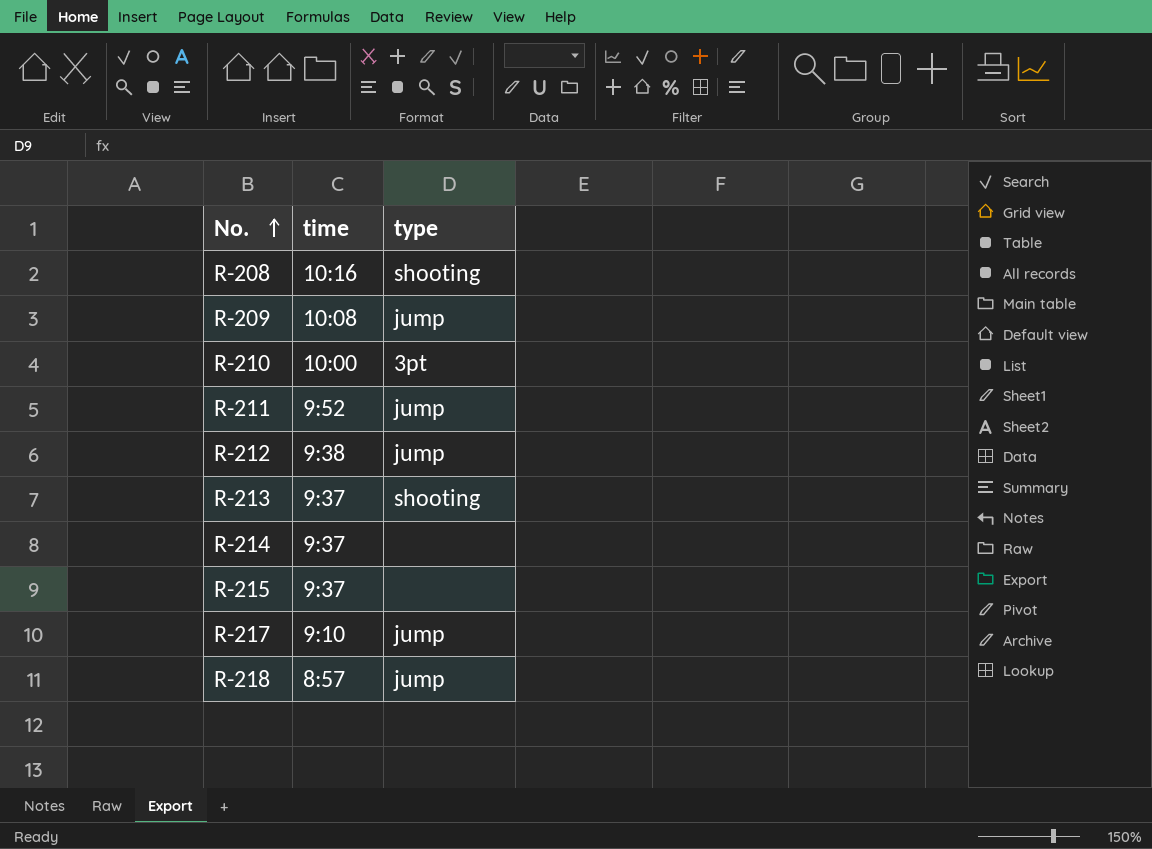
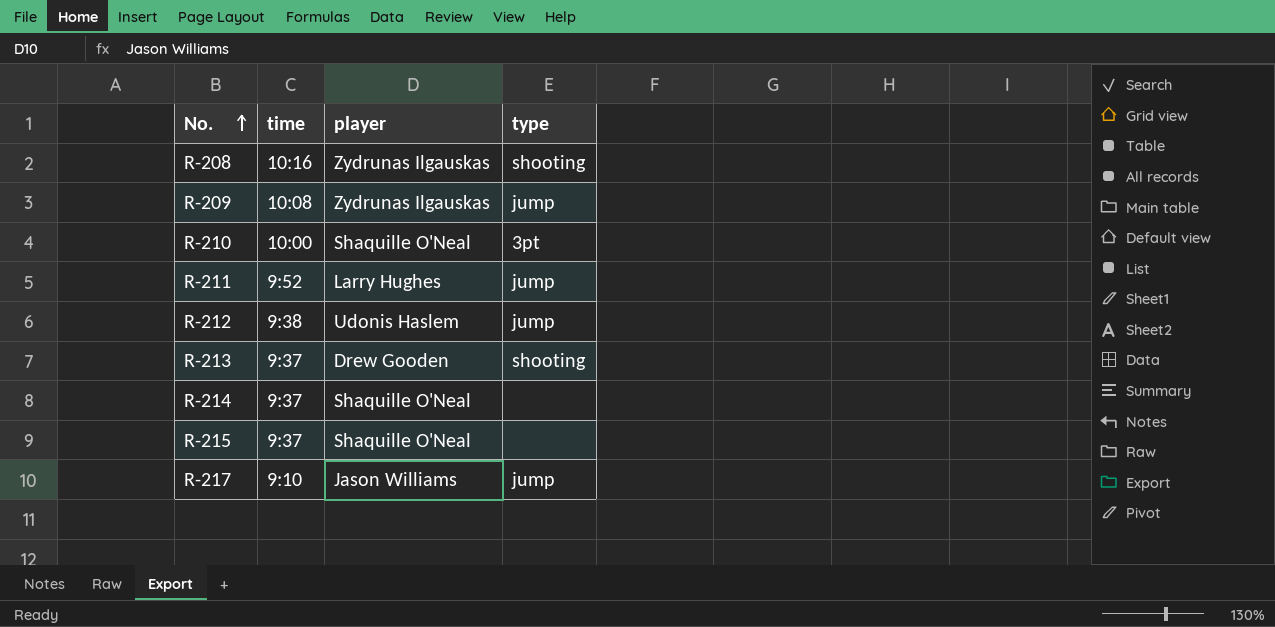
column player | position: none -> 3
row R-218: 8:57 | jump -> none

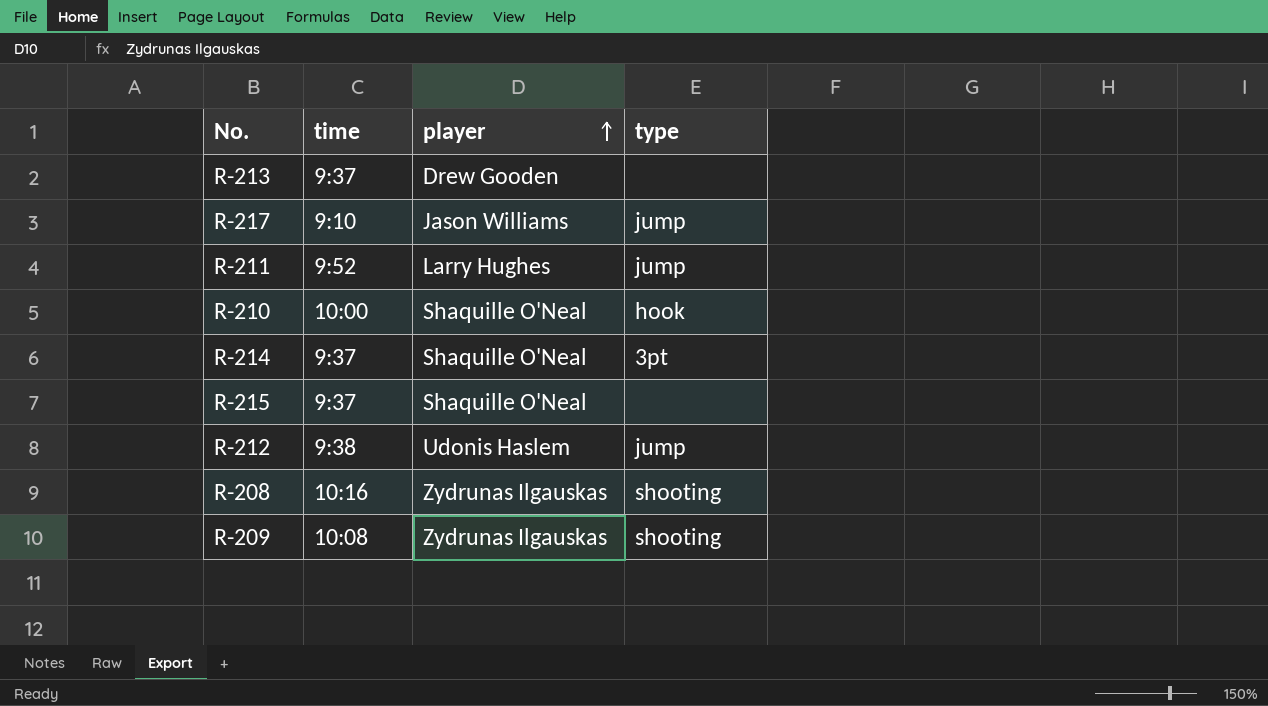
row order: No. ascending -> player ascending
R-213 | type: shooting -> none
R-210 | type: 3pt -> hook
R-214 | type: none -> 3pt
R-209 | type: jump -> shooting

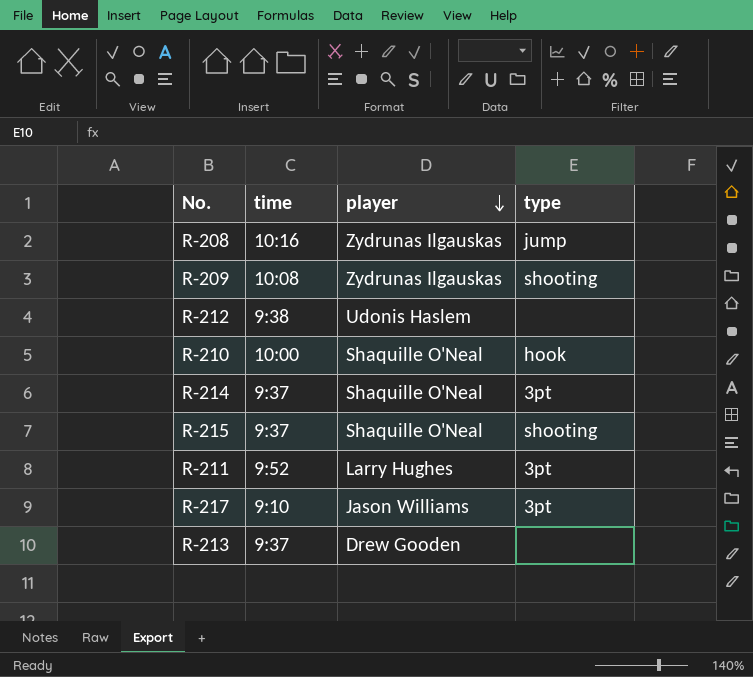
row order: player ascending -> player descending
R-208 | type: shooting -> jump
R-212 | type: jump -> none
R-215 | type: none -> shooting
R-211 | type: jump -> 3pt
R-217 | type: jump -> 3pt

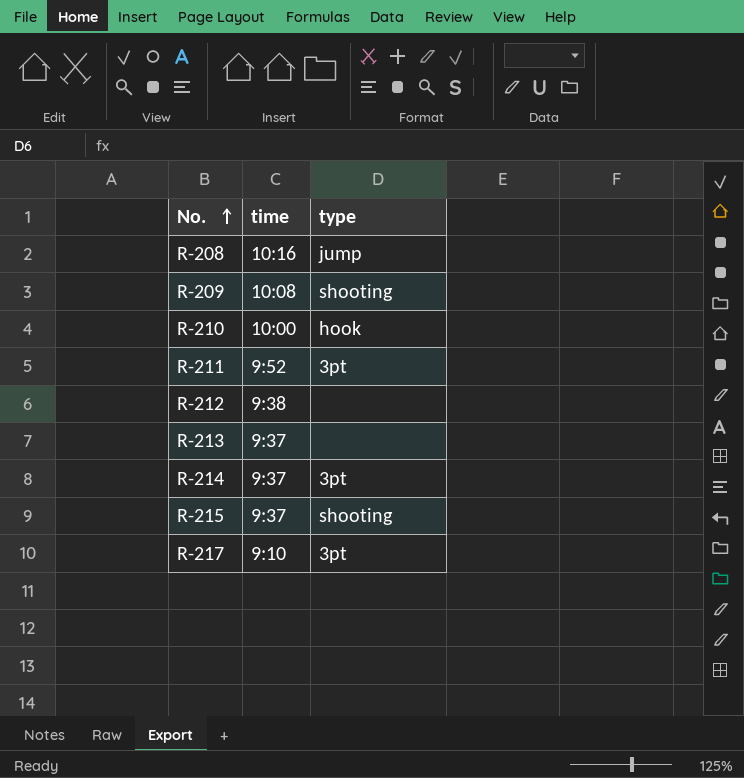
row order: player descending -> No. ascending
column player | position: 3 -> none

